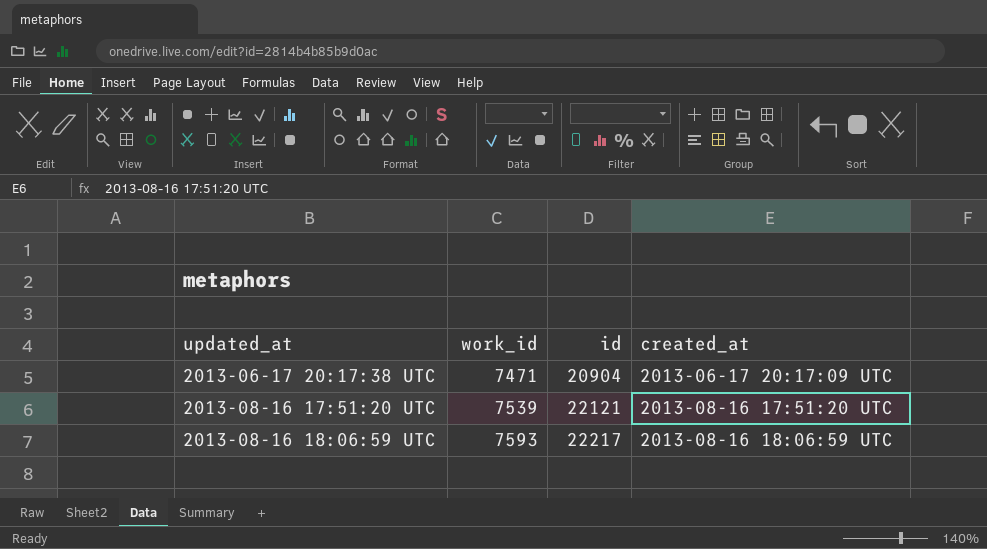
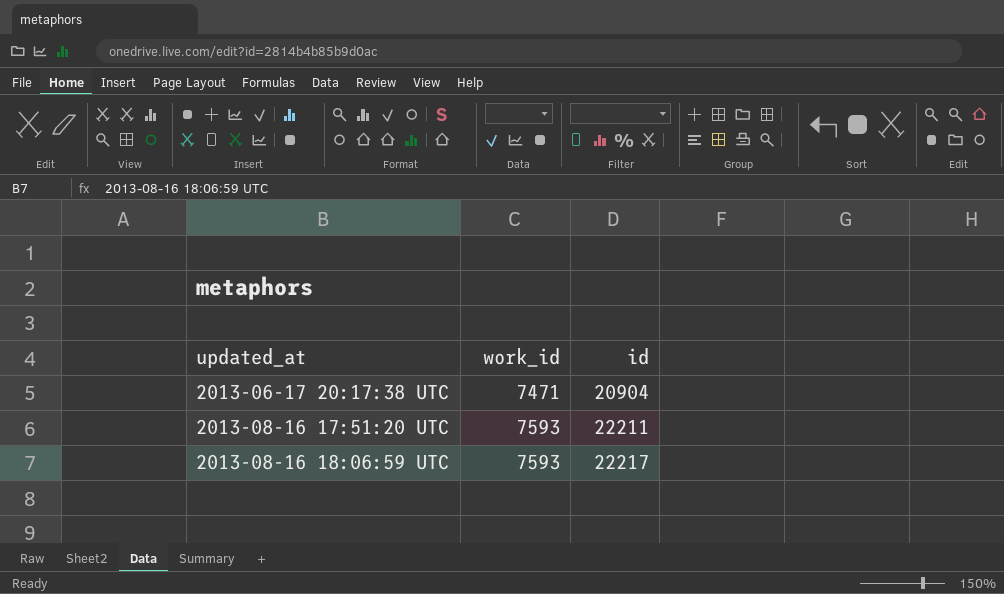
column created_at | position: 4 -> none
2013-08-16 17:51:20 UTC | work_id: 7539 -> 7593
2013-08-16 17:51:20 UTC | id: 22121 -> 22211

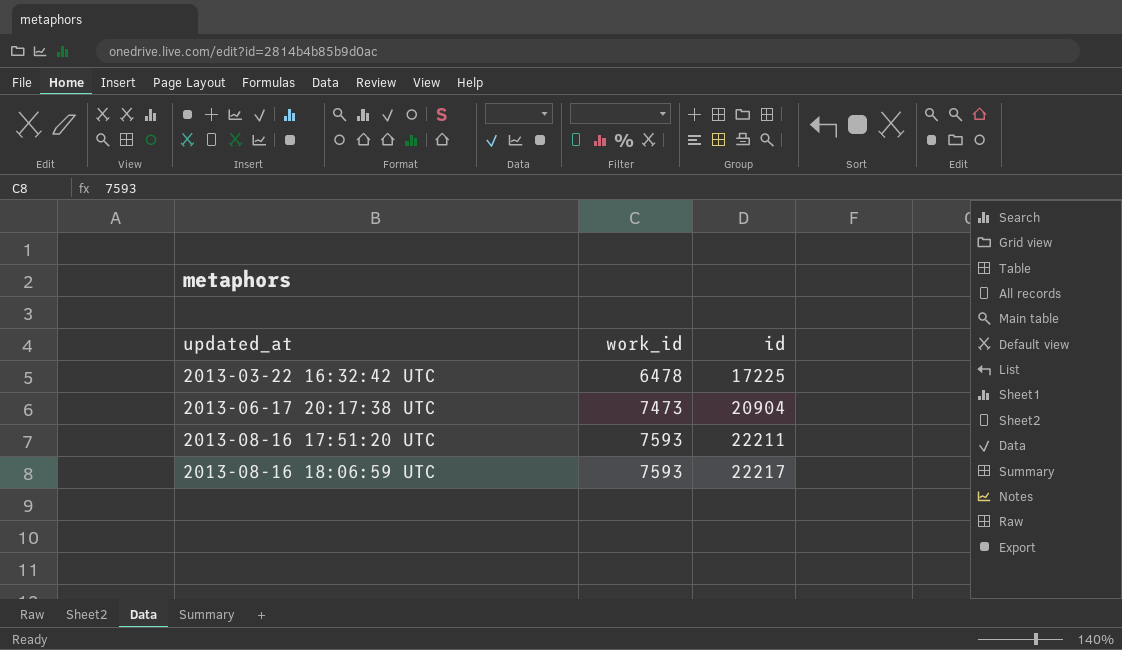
row 2013-03-22 16:32:42 UTC: none -> 6478 | 17225
2013-06-17 20:17:38 UTC | work_id: 7471 -> 7473

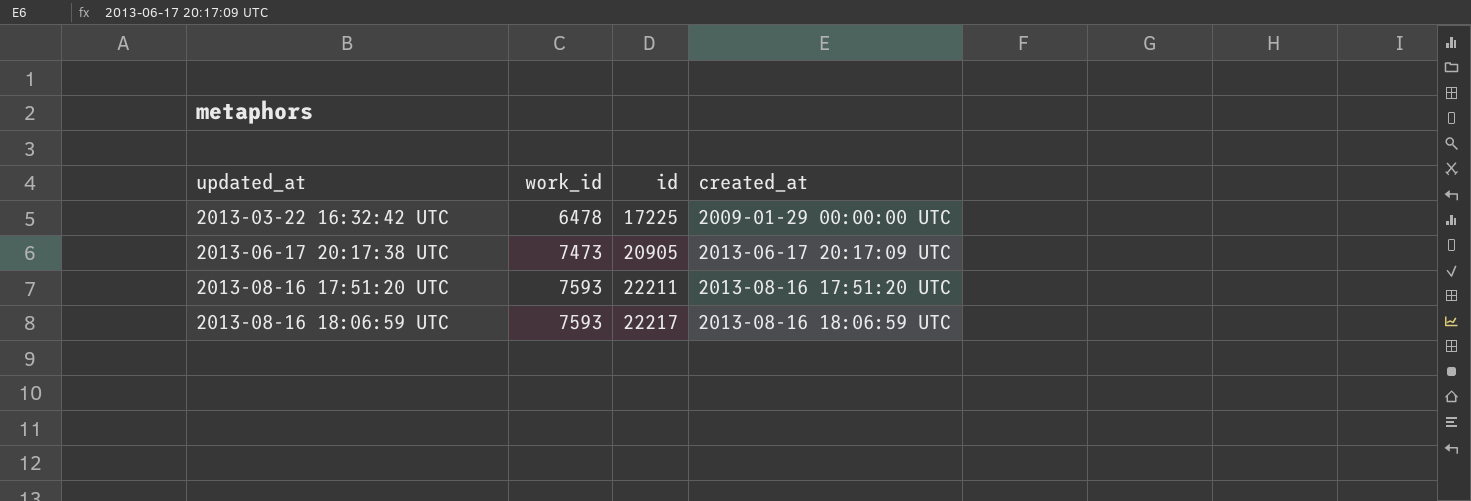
column created_at | position: none -> 4
2013-06-17 20:17:38 UTC | id: 20904 -> 20905

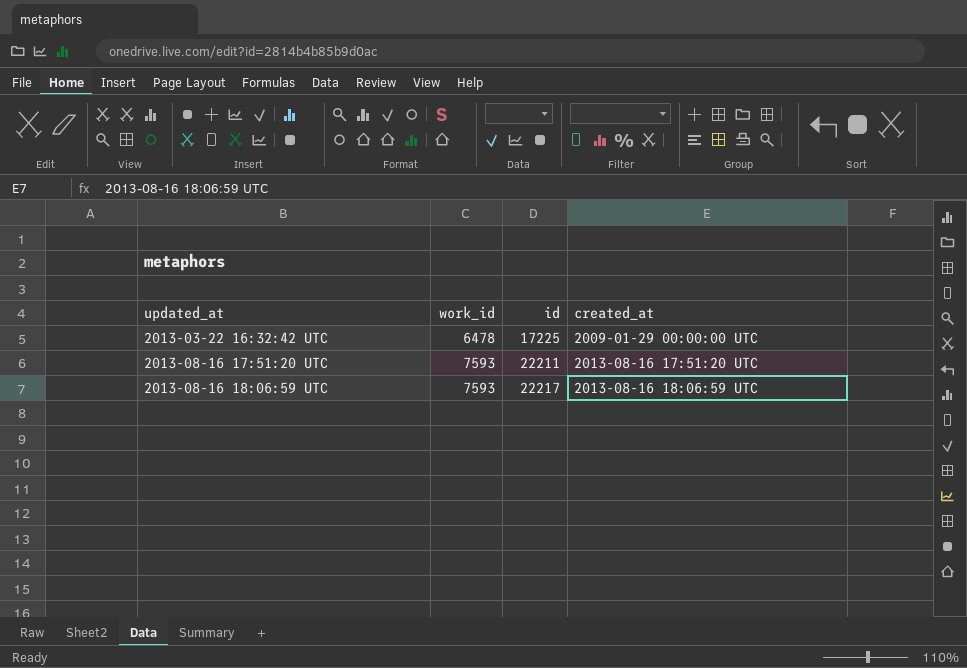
row 2013-06-17 20:17:38 UTC: 7473 | 20905 | 2013-06-17 20:17:09 UTC -> none

